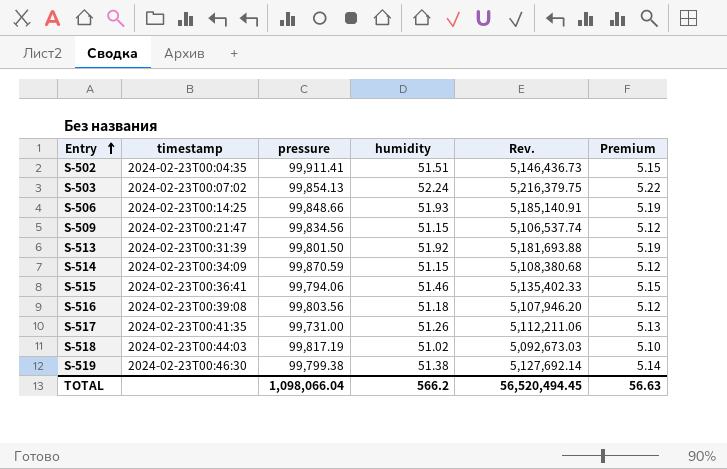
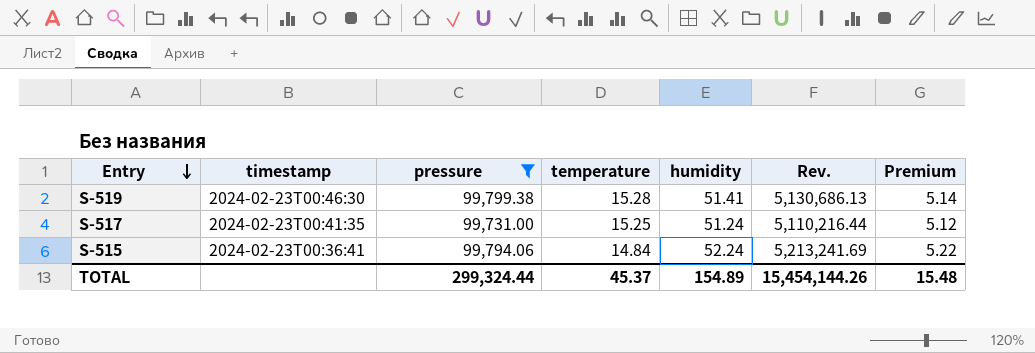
filter: none -> pressure <= 99,799.38
row order: Entry ascending -> Entry descending
column temperature | position: none -> 4
S-519 | humidity: 51.38 -> 51.41
S-519 | Rev.: 5,127,692.14 -> 5,130,686.13
S-517 | humidity: 51.26 -> 51.24
S-517 | Rev.: 5,112,211.06 -> 5,110,216.44
S-517 | Premium: 5.13 -> 5.12
S-515 | humidity: 51.46 -> 52.24
S-515 | Rev.: 5,135,402.33 -> 5,213,241.69
S-515 | Premium: 5.15 -> 5.22
TOTAL | pressure: 1,098,066.04 -> 299,324.44
TOTAL | humidity: 566.2 -> 154.89
TOTAL | Rev.: 56,520,494.45 -> 15,454,144.26
TOTAL | Premium: 56.63 -> 15.48

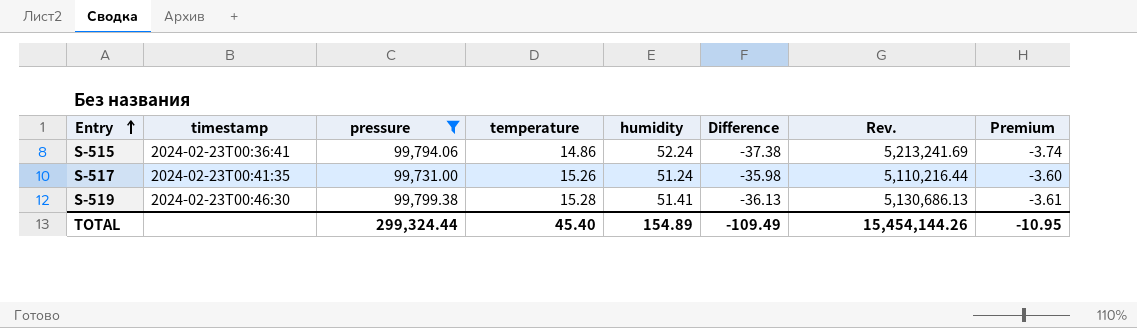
row order: Entry descending -> Entry ascending
column Difference | formula: none -> [temperature] - [humidity]
column Premium | formula: [humidity] * 0.1 -> [Difference] * 0.1
S-515 | temperature: 14.84 -> 14.86
S-517 | temperature: 15.25 -> 15.26
TOTAL | temperature: 45.37 -> 45.40
TOTAL | Premium: 15.48 -> -10.95

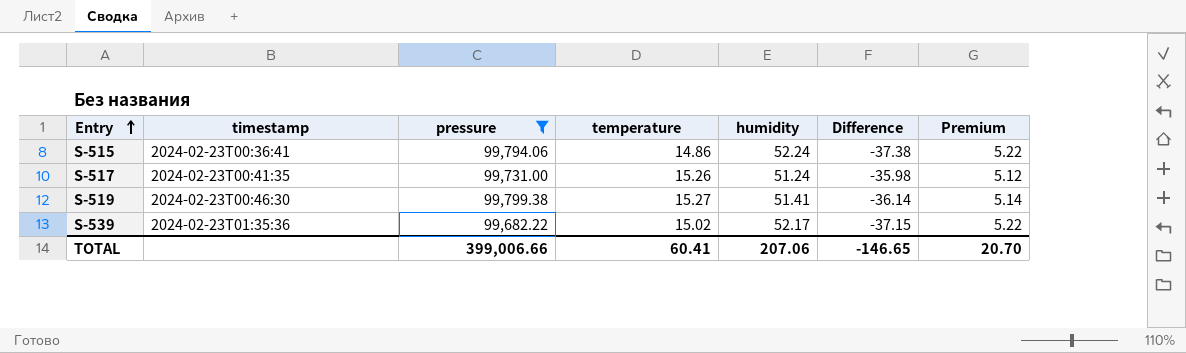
column Rev. | formula: [pressure] * [humidity] -> none
column Premium | formula: [Difference] * 0.1 -> [humidity] * 0.1
S-519 | temperature: 15.28 -> 15.27
S-519 | Difference: -36.13 -> -36.14
row S-539: none -> 2024-02-23T01:35:36 | 99,682.22 | 15.02 | 52.17 | -37.15 | 5.22
TOTAL | pressure: 299,324.44 -> 399,006.66
TOTAL | temperature: 45.40 -> 60.41
TOTAL | humidity: 154.89 -> 207.06
TOTAL | Difference: -109.49 -> -146.65
TOTAL | Premium: -10.95 -> 20.70

